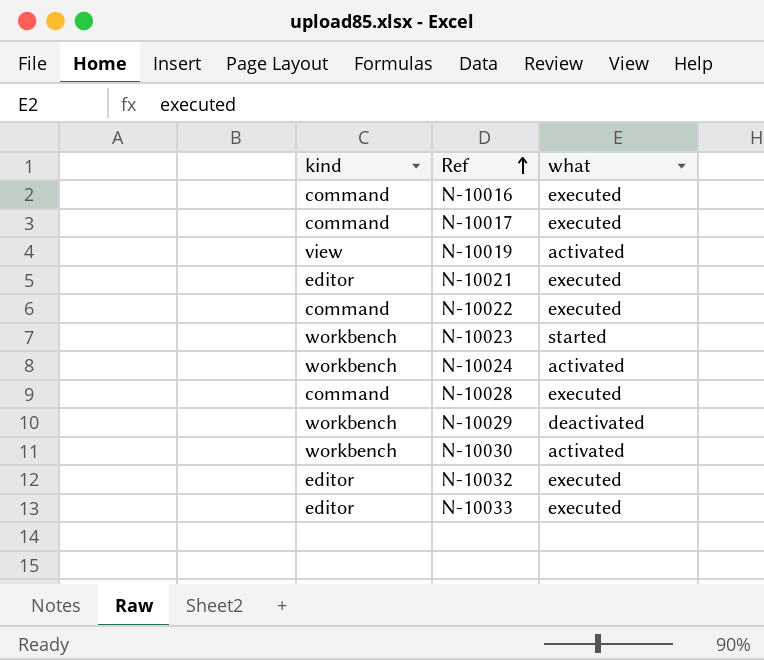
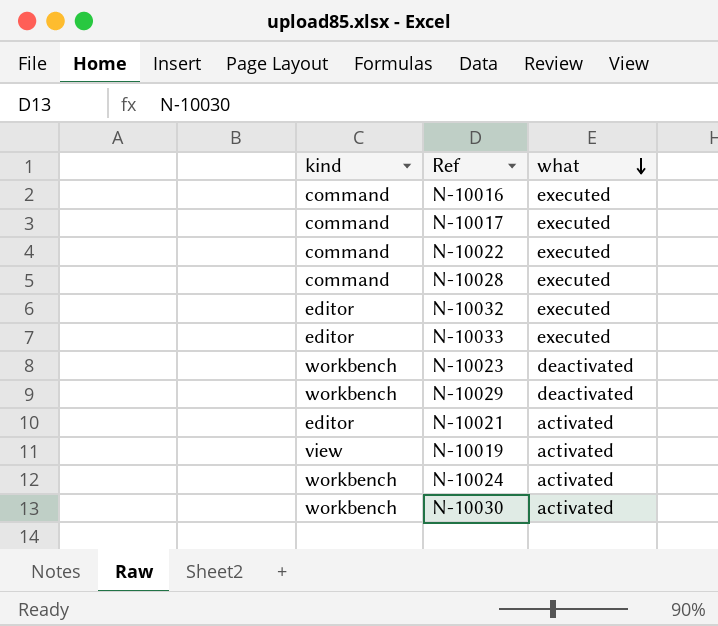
row order: Ref ascending -> what descending
N-10023 | what: started -> deactivated
N-10021 | what: executed -> activated

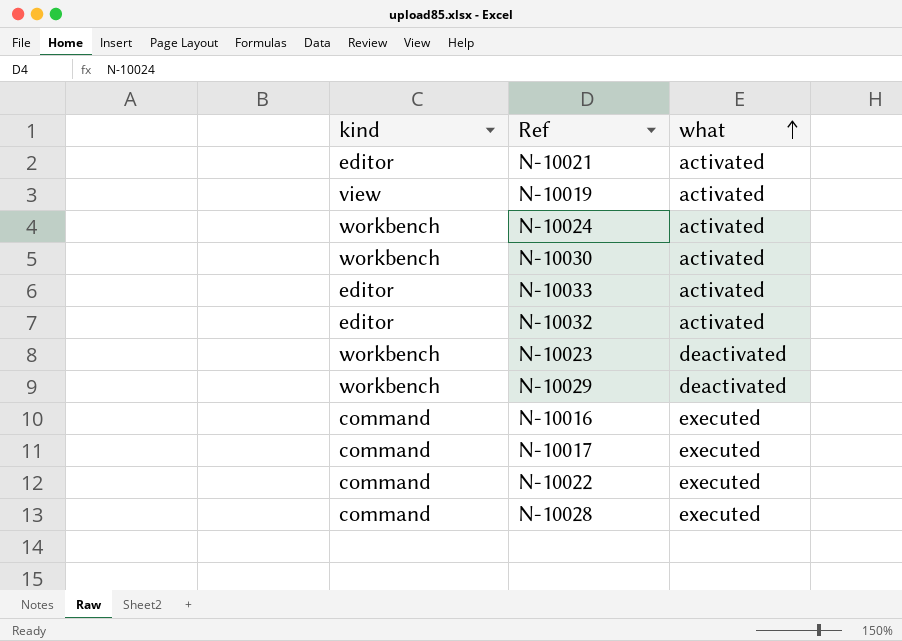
row order: what descending -> what ascending
N-10033 | what: executed -> activated
N-10032 | what: executed -> activated

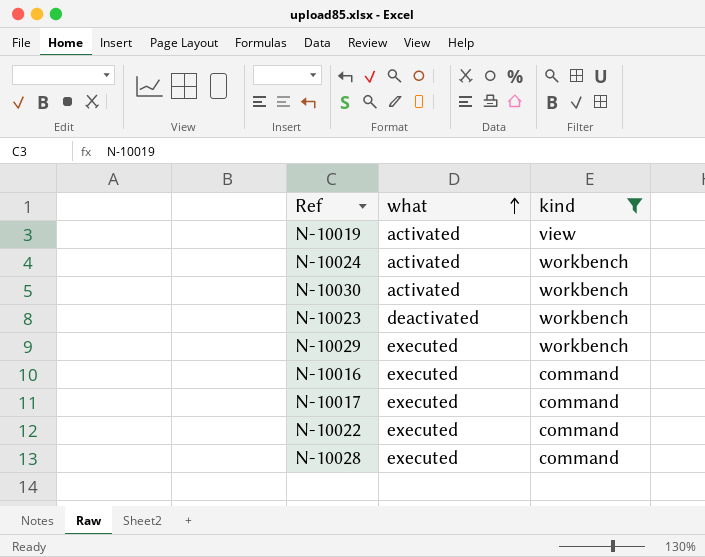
filter: none -> kind != editor
column kind | position: 1 -> 3
N-10029 | what: deactivated -> executed

